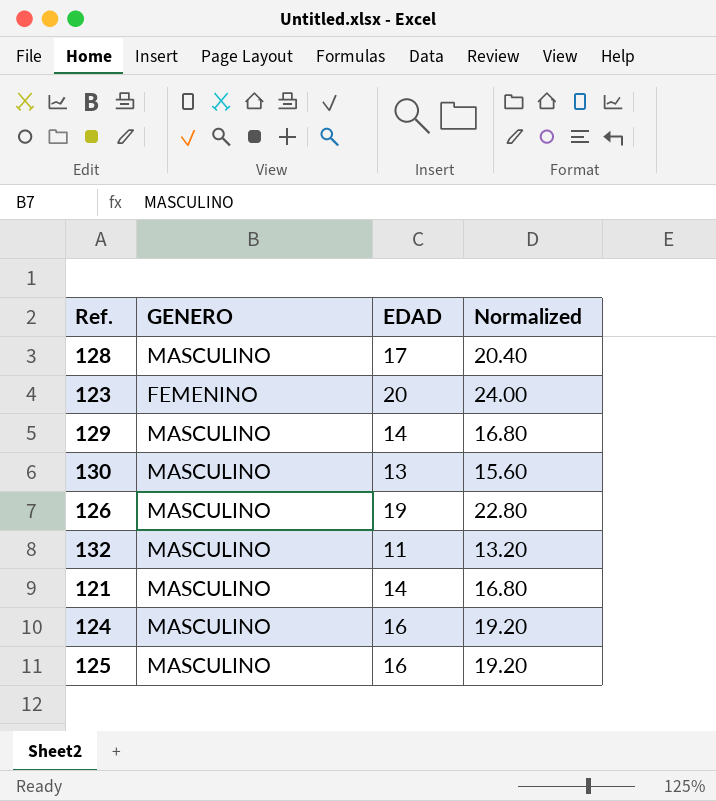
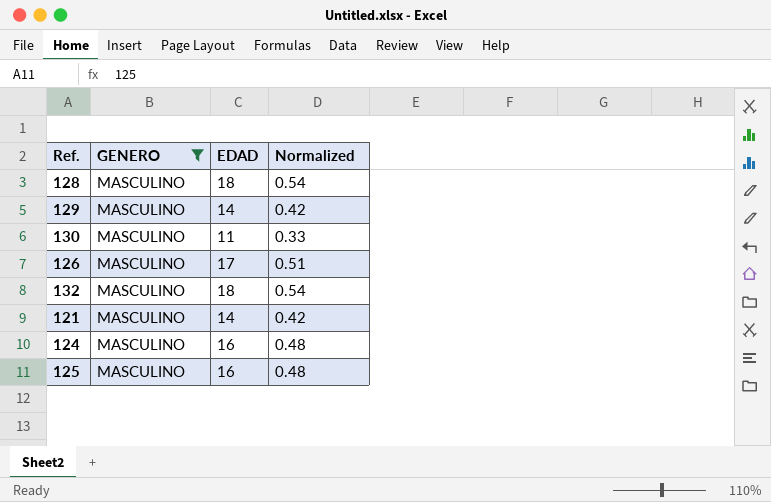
filter: none -> GENERO = MASCULINO
column Normalized | formula: [EDAD] * 1.2 -> [EDAD] * 0.03
128 | EDAD: 17 -> 18
130 | EDAD: 13 -> 11
126 | EDAD: 19 -> 17
132 | EDAD: 11 -> 18

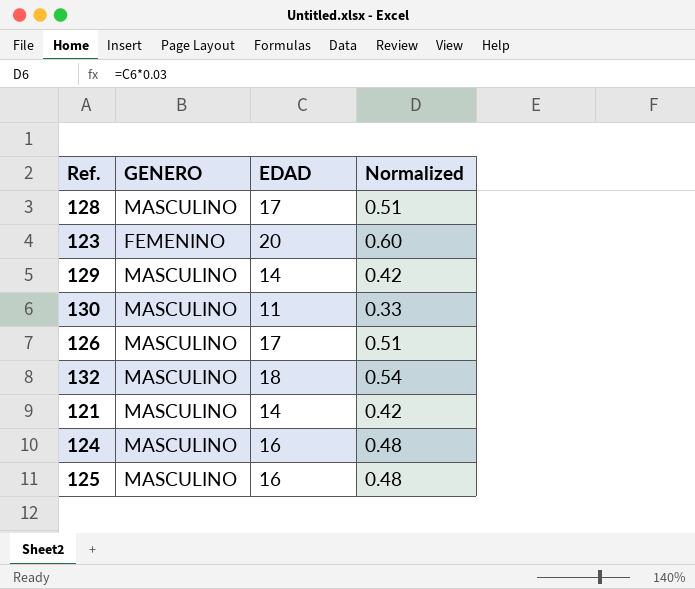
filter: GENERO = MASCULINO -> none
128 | EDAD: 18 -> 17
128 | Normalized: 0.54 -> 0.51

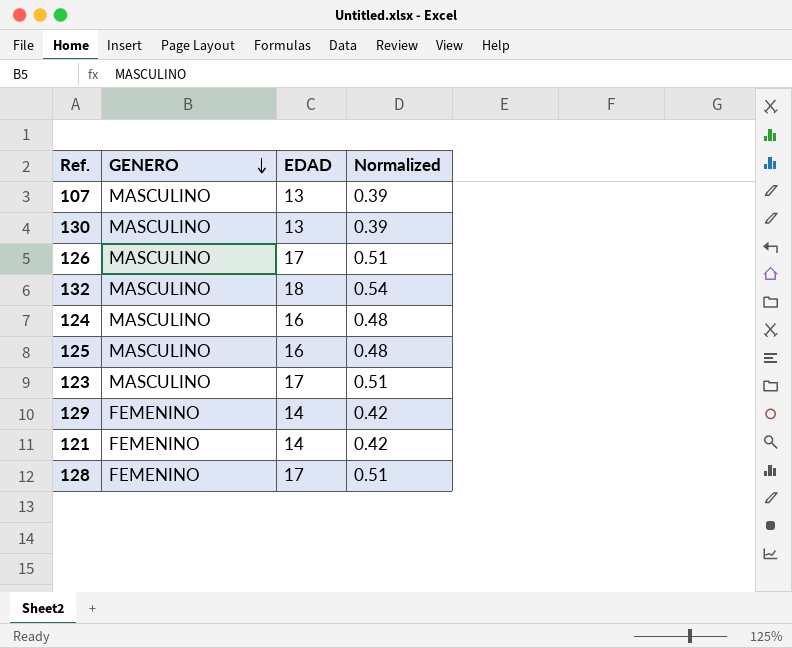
row order: none -> GENERO descending
row 107: none -> MASCULINO | 13 | 0.39
130 | EDAD: 11 -> 13
130 | Normalized: 0.33 -> 0.39
123 | GENERO: FEMENINO -> MASCULINO
123 | EDAD: 20 -> 17
123 | Normalized: 0.60 -> 0.51
129 | GENERO: MASCULINO -> FEMENINO
121 | GENERO: MASCULINO -> FEMENINO
128 | GENERO: MASCULINO -> FEMENINO

